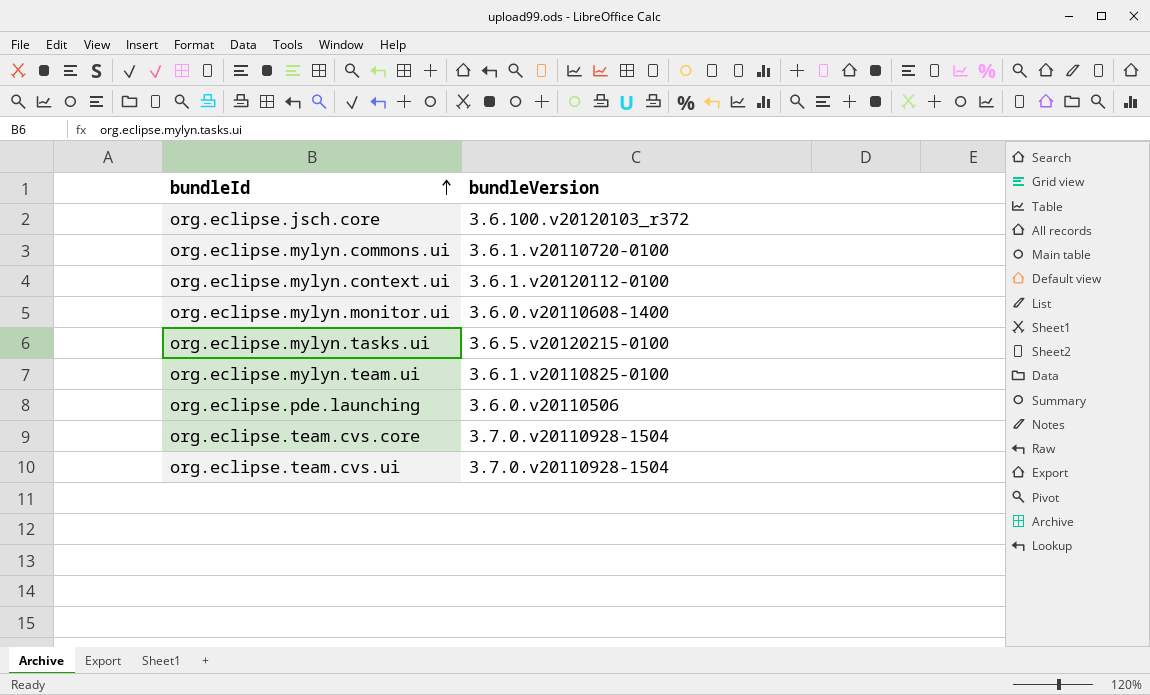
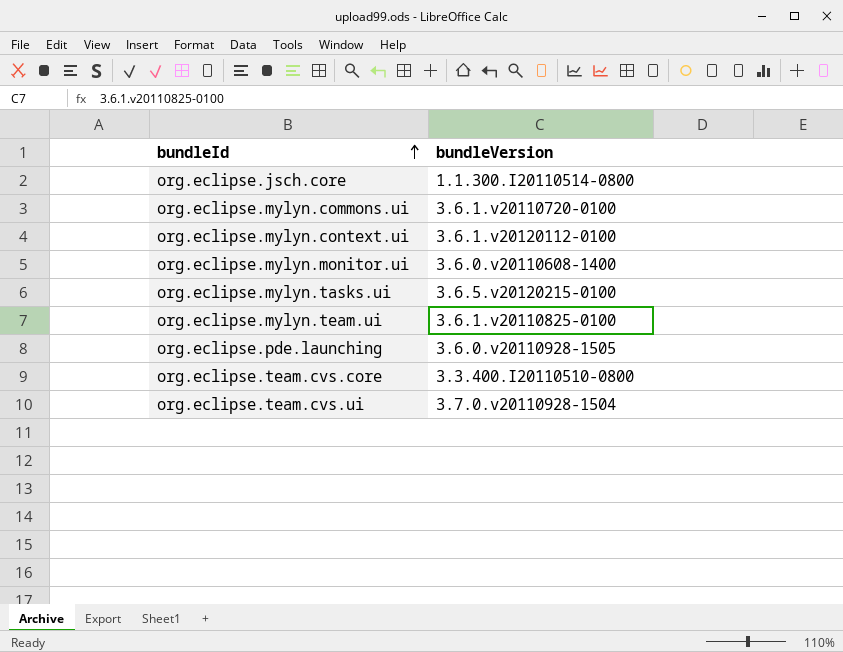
org.eclipse.jsch.core | bundleVersion: 3.6.100.v20120103_r372 -> 1.1.300.I20110514-0800
org.eclipse.pde.launching | bundleVersion: 3.6.0.v20110506 -> 3.6.0.v20110928-1505
org.eclipse.team.cvs.core | bundleVersion: 3.7.0.v20110928-1504 -> 3.3.400.I20110510-0800

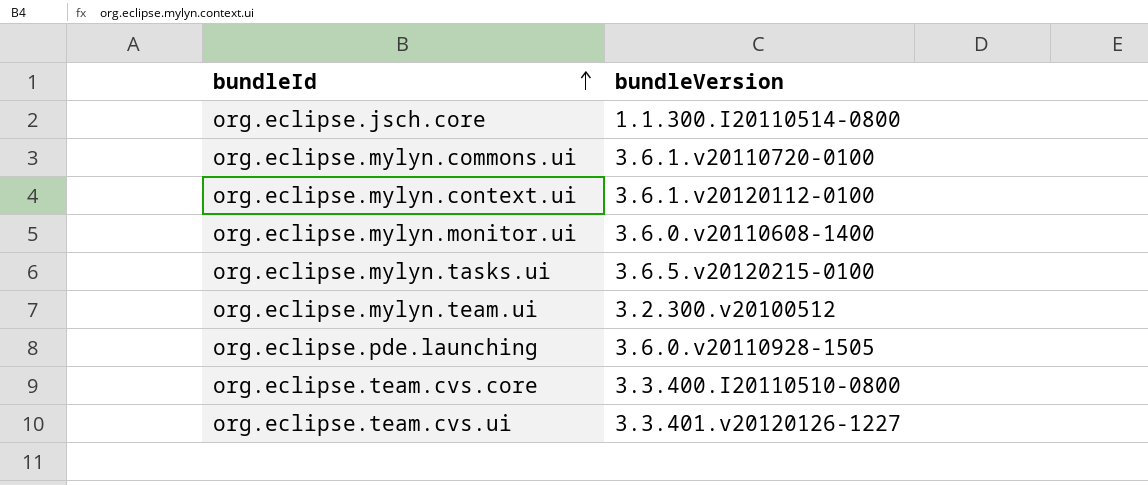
org.eclipse.mylyn.team.ui | bundleVersion: 3.6.1.v20110825-0100 -> 3.2.300.v20100512
org.eclipse.team.cvs.ui | bundleVersion: 3.7.0.v20110928-1504 -> 3.3.401.v20120126-1227

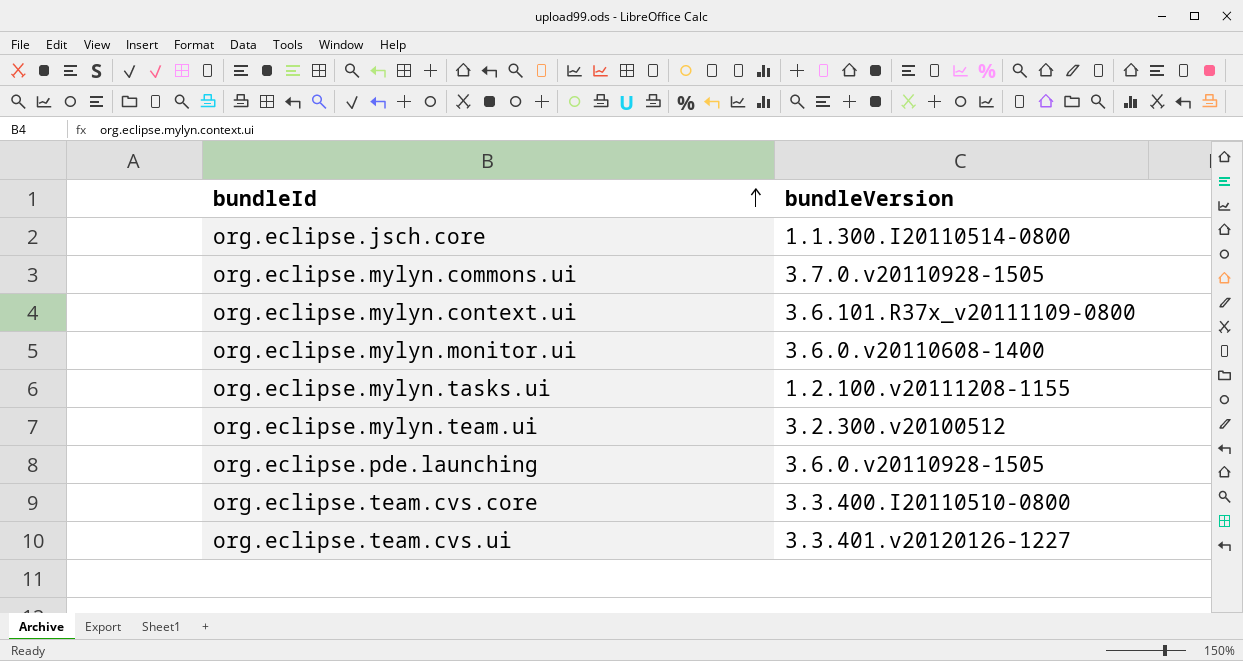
org.eclipse.mylyn.commons.ui | bundleVersion: 3.6.1.v20110720-0100 -> 3.7.0.v20110928-1505
org.eclipse.mylyn.context.ui | bundleVersion: 3.6.1.v20120112-0100 -> 3.6.101.R37x_v20111109-0800
org.eclipse.mylyn.tasks.ui | bundleVersion: 3.6.5.v20120215-0100 -> 1.2.100.v20111208-1155

